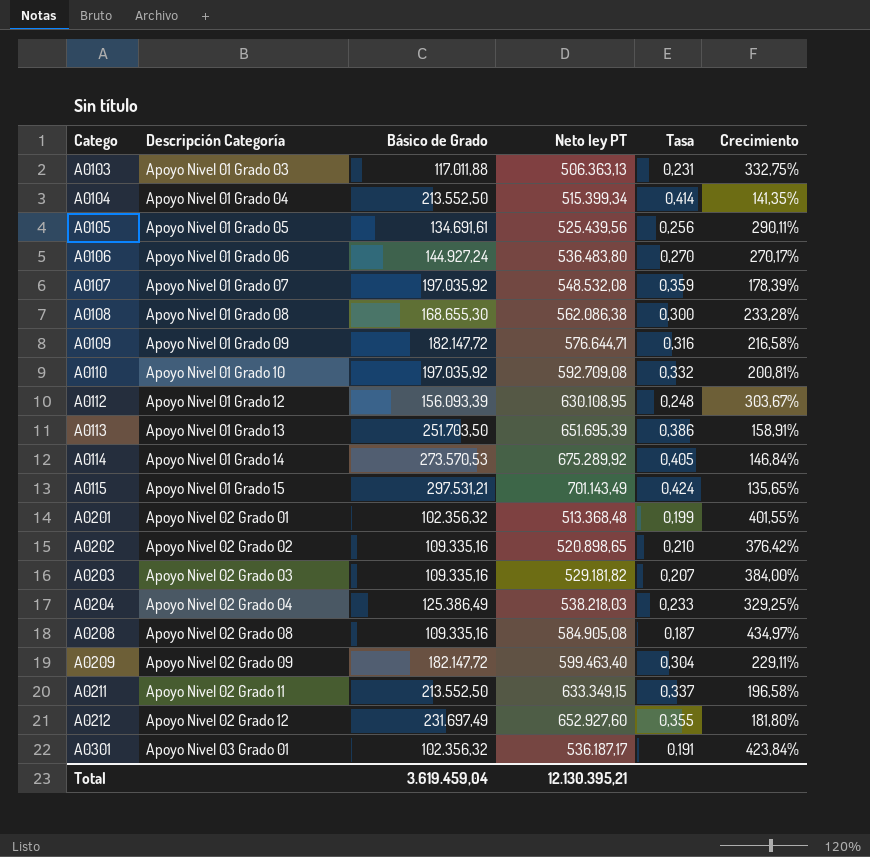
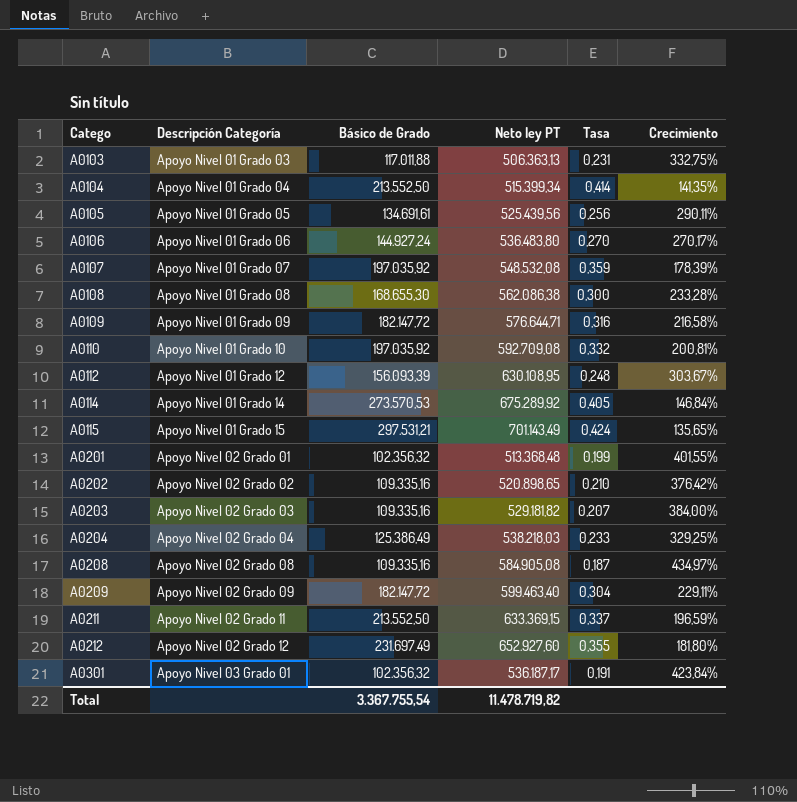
row A0113: Apoyo Nivel 01 Grado 13 | 251.703,50 | 651.695,39 | 0,386 | 158,91% -> none
A0211 | Neto ley PT: 633.349,15 -> 633.369,15
A0211 | Crecimiento: 196,58% -> 196,59%
Total | Básico de Grado: 3.619.459,04 -> 3.367.755,54
Total | Neto ley PT: 12.130.395,21 -> 11.478.719,82

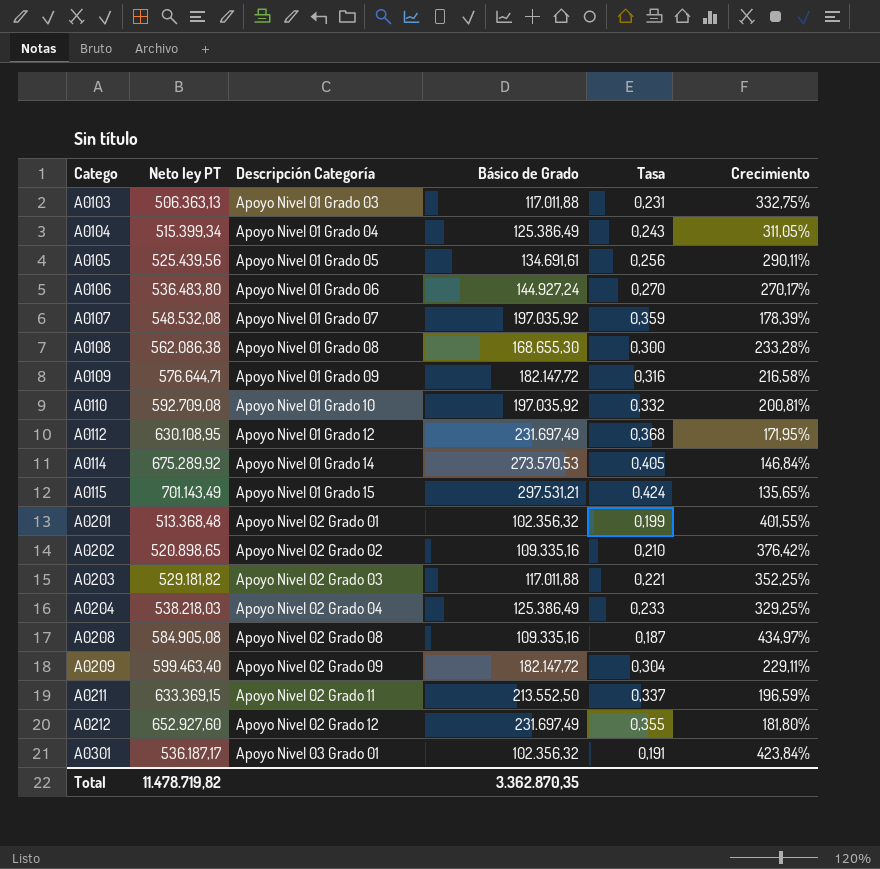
column Neto ley PT | position: 4 -> 2
A0104 | Básico de Grado: 213.552,50 -> 125.386,49
A0104 | Tasa: 0,414 -> 0,243
A0104 | Crecimiento: 141,35% -> 311,05%
A0112 | Básico de Grado: 156.093,39 -> 231.697,49
A0112 | Tasa: 0,248 -> 0,368
A0112 | Crecimiento: 303,67% -> 171,95%
A0203 | Básico de Grado: 109.335,16 -> 117.011,88
A0203 | Tasa: 0,207 -> 0,221
A0203 | Crecimiento: 384,00% -> 352,25%
Total | Básico de Grado: 3.367.755,54 -> 3.362.870,35

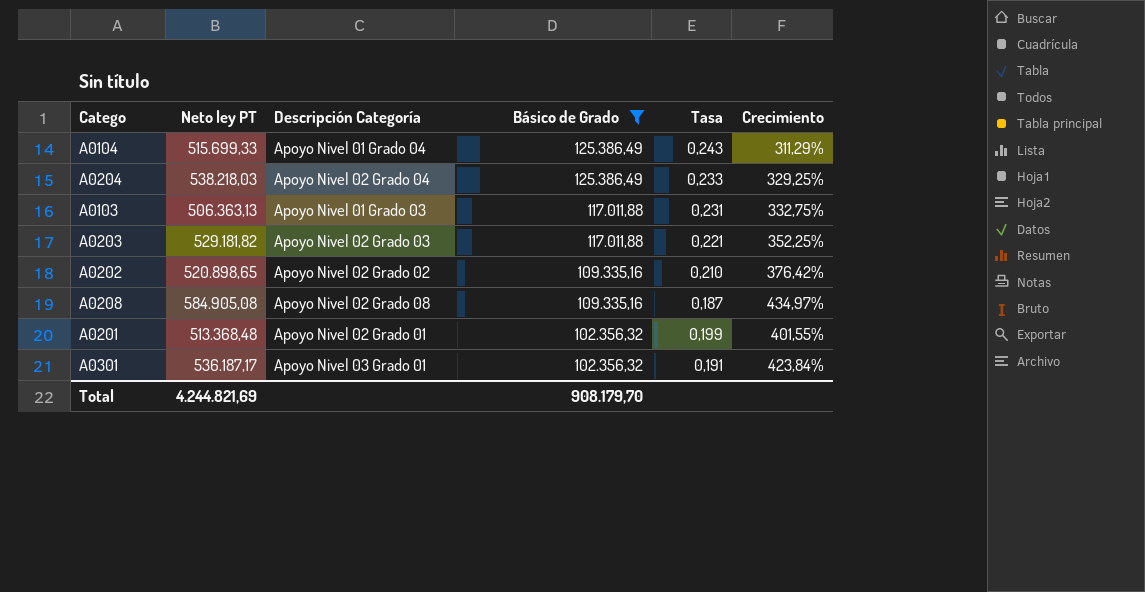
filter: none -> Básico de Grado <= 125.386,49
row order: Catego ascending -> Básico de Grado descending
A0104 | Neto ley PT: 515.399,34 -> 515.699,33
A0104 | Crecimiento: 311,05% -> 311,29%
Total | Neto ley PT: 11.478.719,82 -> 4.244.821,69
Total | Básico de Grado: 3.362.870,35 -> 908.179,70

